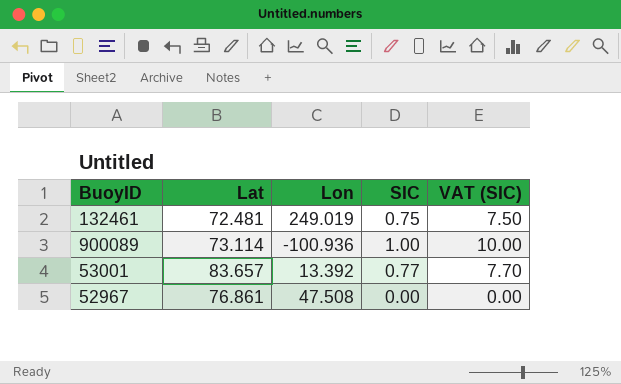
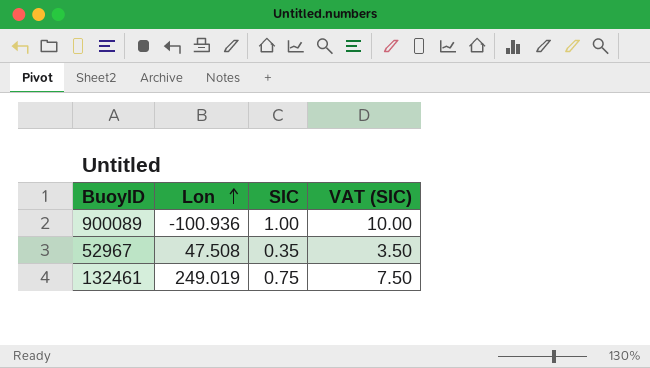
row order: none -> Lon ascending
column Lat | position: 2 -> none
row 53001: 83.657 | 13.392 | 0.77 | 7.70 -> none
52967 | SIC: 0.00 -> 0.35
52967 | VAT (SIC): 0.00 -> 3.50

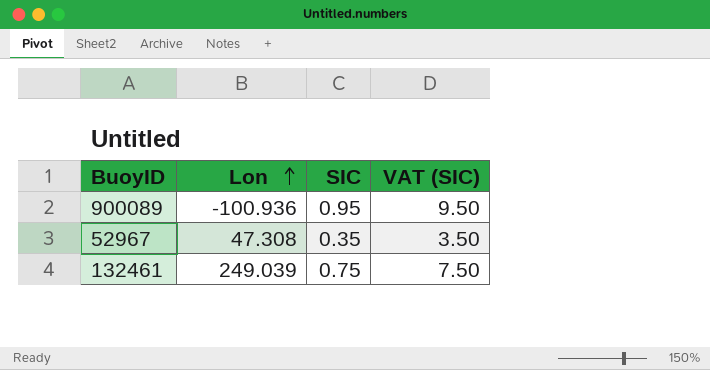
900089 | SIC: 1.00 -> 0.95
900089 | VAT (SIC): 10.00 -> 9.50
52967 | Lon: 47.508 -> 47.308
132461 | Lon: 249.019 -> 249.039

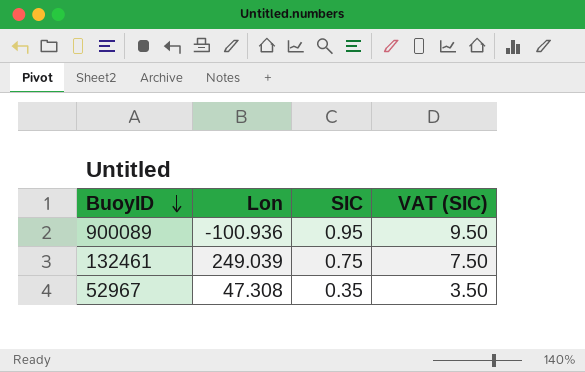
row order: Lon ascending -> BuoyID descending

